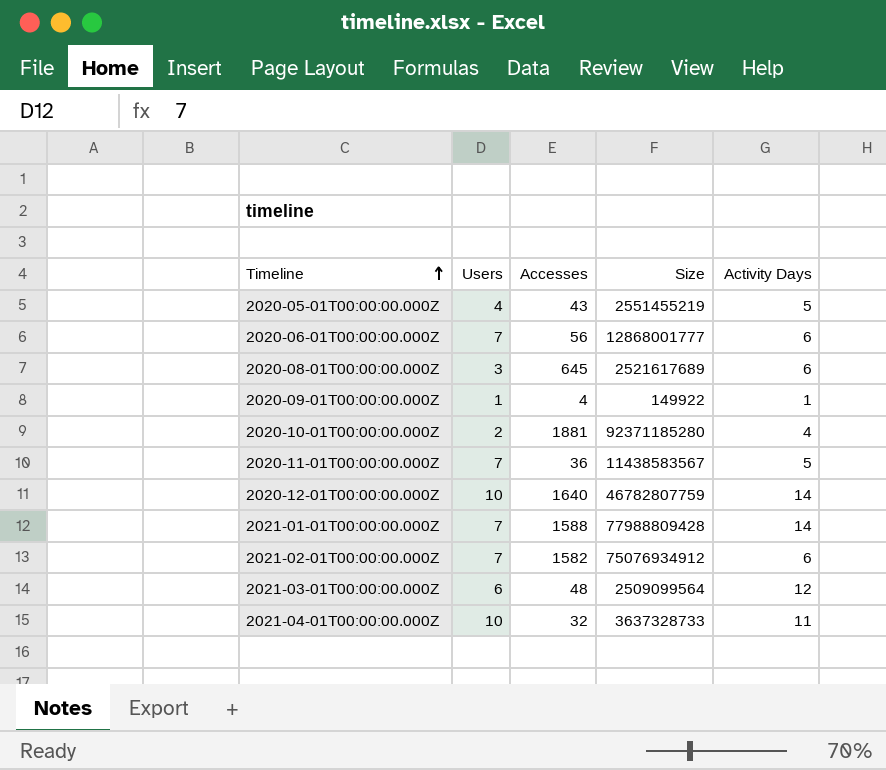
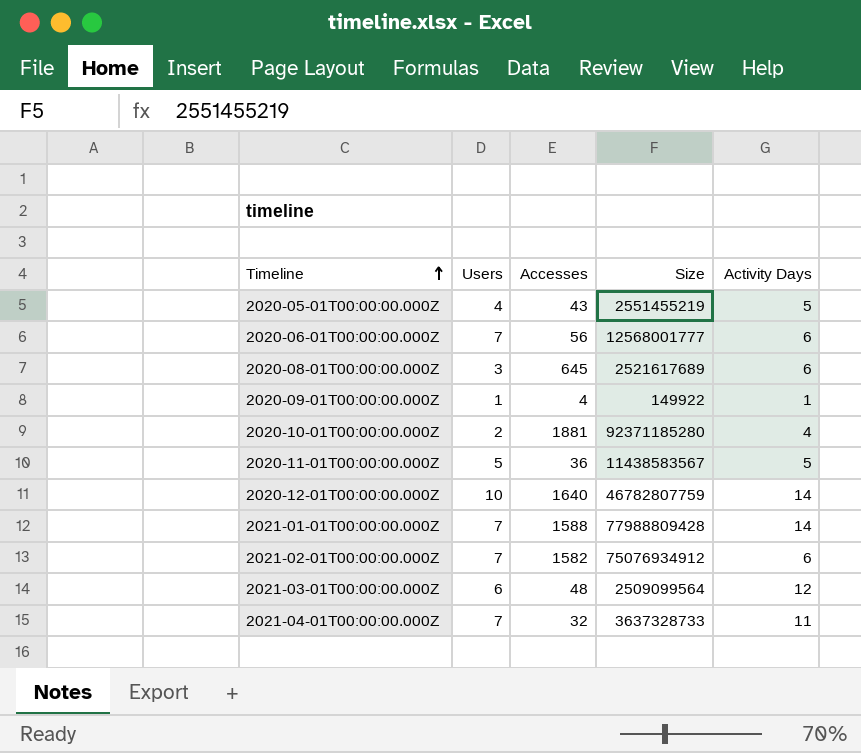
2020-06-01T00:00:00.000Z | Size: 12868001777 -> 12568001777
2020-11-01T00:00:00.000Z | Users: 7 -> 5
2021-04-01T00:00:00.000Z | Users: 10 -> 7

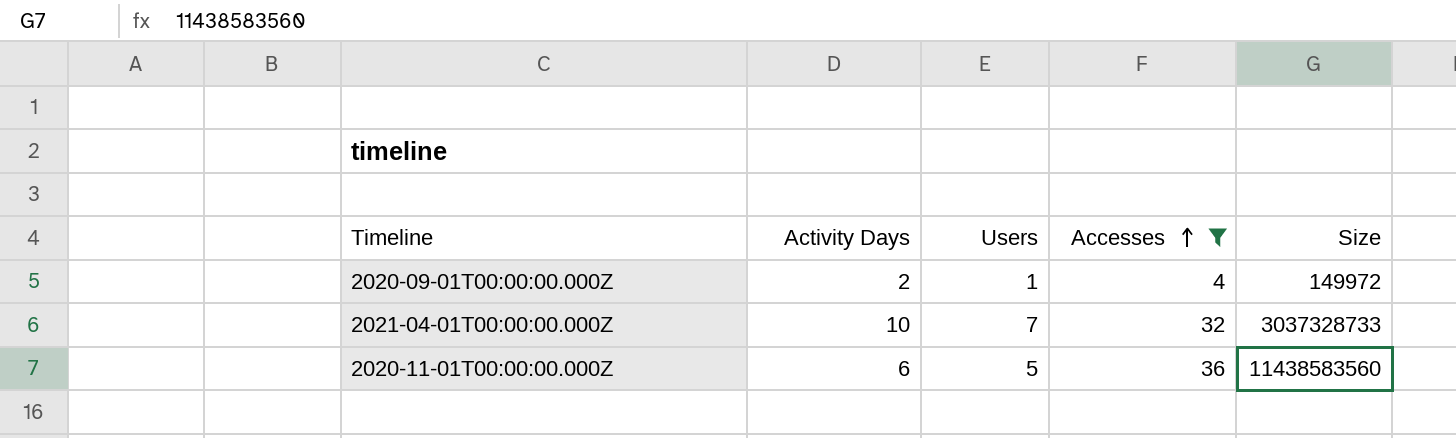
filter: none -> Accesses <= 36
row order: Timeline ascending -> Accesses ascending
column Activity Days | position: 5 -> 2
2020-09-01T00:00:00.000Z | Activity Days: 1 -> 2
2020-09-01T00:00:00.000Z | Size: 149922 -> 149972
2021-04-01T00:00:00.000Z | Activity Days: 11 -> 10
2021-04-01T00:00:00.000Z | Size: 3637328733 -> 3037328733
2020-11-01T00:00:00.000Z | Activity Days: 5 -> 6
2020-11-01T00:00:00.000Z | Size: 11438583567 -> 11438583560

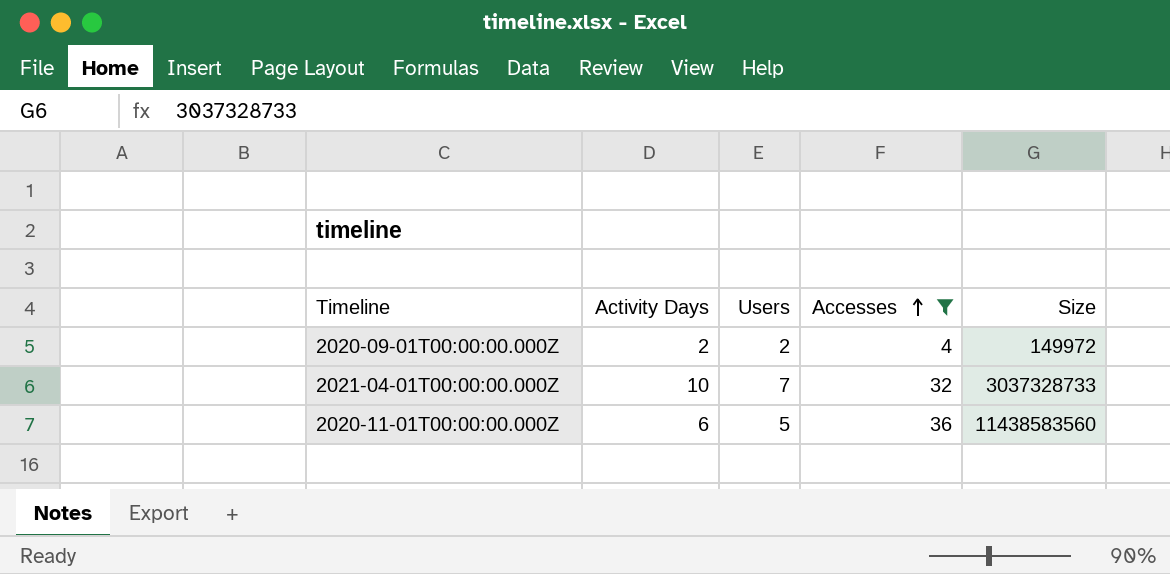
2020-09-01T00:00:00.000Z | Users: 1 -> 2

